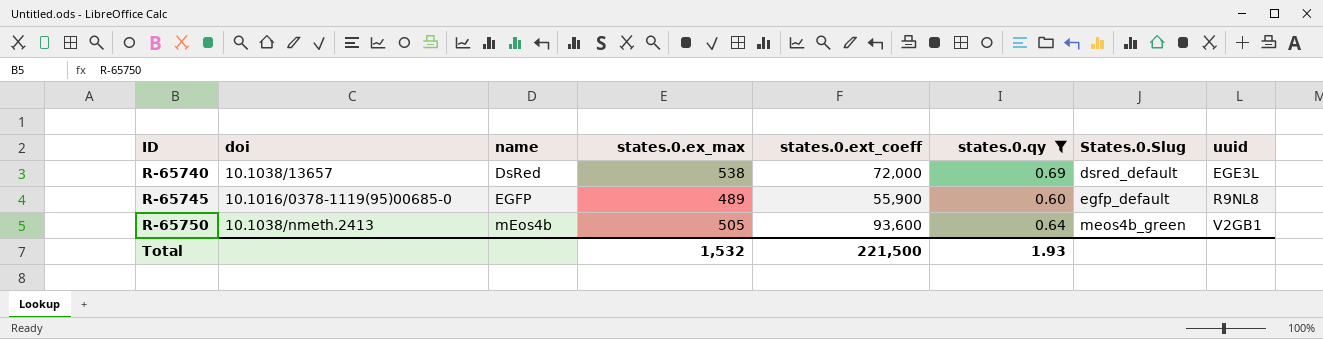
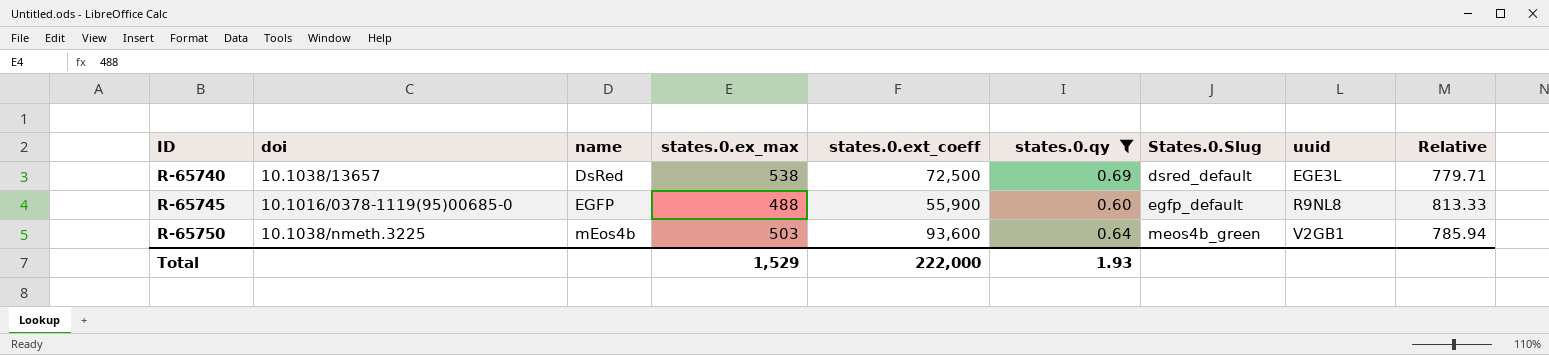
column Relative | formula: none -> [states.0.ex_max] / [states.0.qy]
R-65740 | states.0.ext_coeff: 72,000 -> 72,500
R-65745 | states.0.ex_max: 489 -> 488
R-65750 | doi: 10.1038/nmeth.2413 -> 10.1038/nmeth.3225
R-65750 | states.0.ex_max: 505 -> 503
Total | states.0.ex_max: 1,532 -> 1,529
Total | states.0.ext_coeff: 221,500 -> 222,000

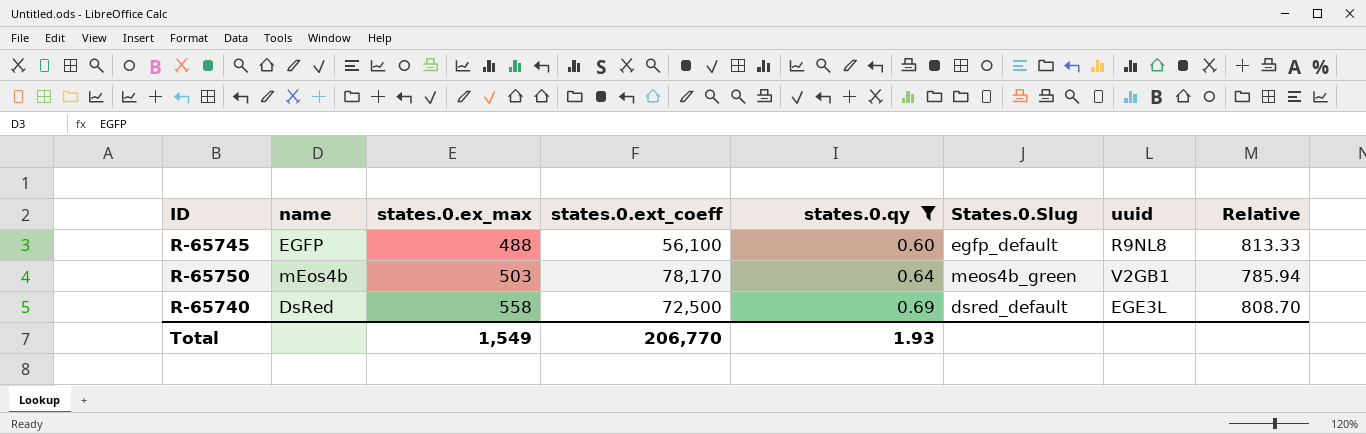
row order: ID ascending -> states.0.ex_max ascending
column doi | position: 2 -> none
R-65745 | states.0.ext_coeff: 55,900 -> 56,100
R-65750 | states.0.ext_coeff: 93,600 -> 78,170
R-65740 | states.0.ex_max: 538 -> 558
R-65740 | Relative: 779.71 -> 808.70
Total | states.0.ex_max: 1,529 -> 1,549
Total | states.0.ext_coeff: 222,000 -> 206,770

